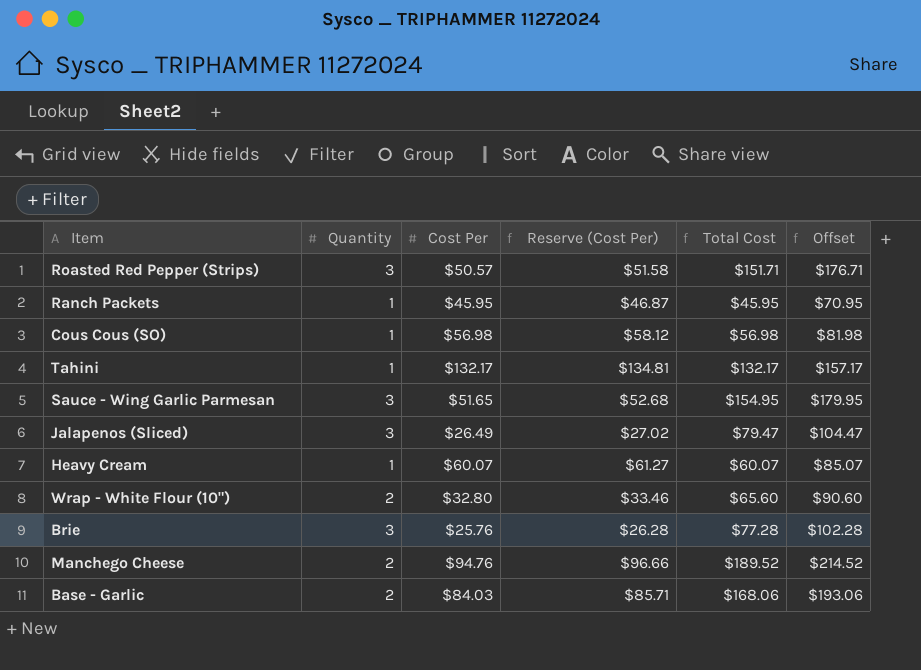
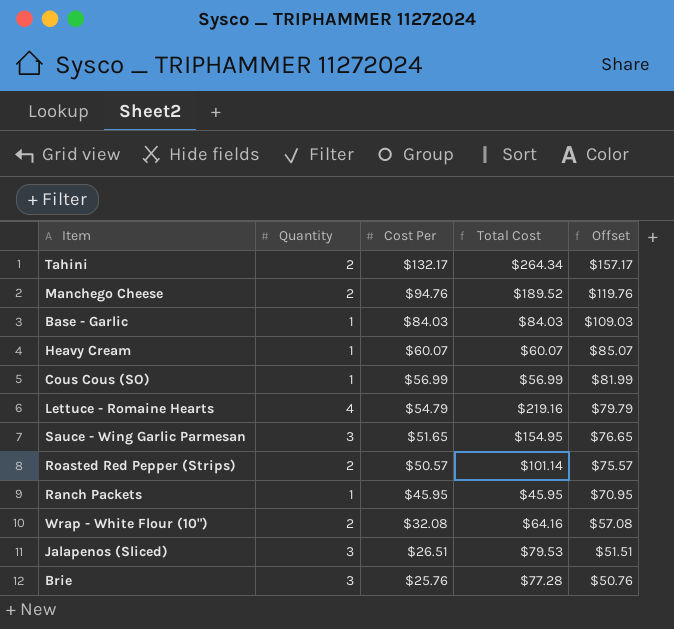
row order: none -> Cost Per descending
column Reserve (Cost Per) | formula: [Cost Per] * 1.02 -> none
column Offset | formula: [Total Cost] + 25 -> [Cost Per] + 25
Tahini | Quantity: 1 -> 2
Tahini | Total Cost: $132.17 -> $264.34
Base - Garlic | Quantity: 2 -> 1
Base - Garlic | Total Cost: $168.06 -> $84.03
Cous Cous (SO) | Cost Per: $56.98 -> $56.99
Cous Cous (SO) | Total Cost: $56.98 -> $56.99
row Lettuce - Romaine Hearts: none -> 4 | $54.79 | $219.16 | $79.79
Roasted Red Pepper (Strips) | Quantity: 3 -> 2
Roasted Red Pepper (Strips) | Total Cost: $151.71 -> $101.14
Wrap - White Flour (10") | Cost Per: $32.80 -> $32.08
Wrap - White Flour (10") | Total Cost: $65.60 -> $64.16
Jalapenos (Sliced) | Cost Per: $26.49 -> $26.51
Jalapenos (Sliced) | Total Cost: $79.47 -> $79.53

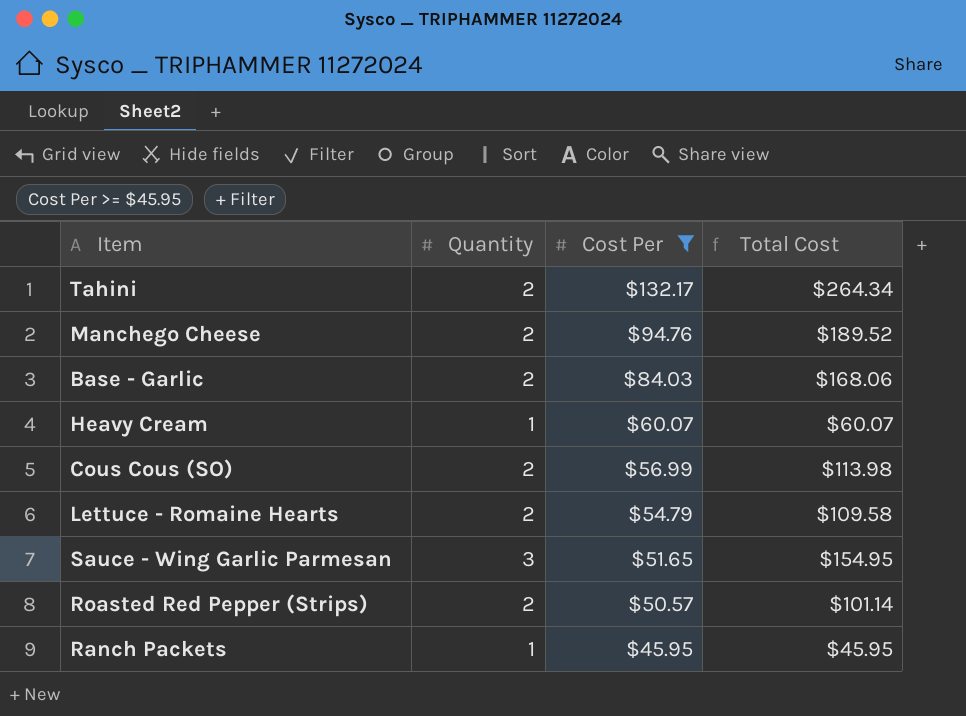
filter: none -> Cost Per >= $45.95
column Offset | formula: [Cost Per] + 25 -> none
Base - Garlic | Quantity: 1 -> 2
Base - Garlic | Total Cost: $84.03 -> $168.06
Cous Cous (SO) | Quantity: 1 -> 2
Cous Cous (SO) | Total Cost: $56.99 -> $113.98
Lettuce - Romaine Hearts | Quantity: 4 -> 2
Lettuce - Romaine Hearts | Total Cost: $219.16 -> $109.58

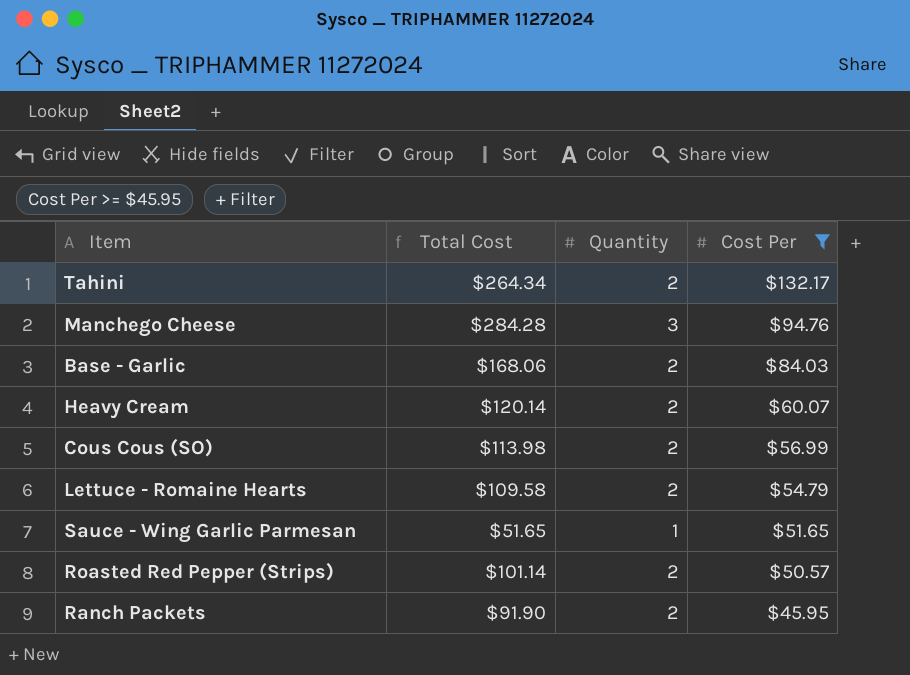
column Total Cost | position: 4 -> 2
Manchego Cheese | Total Cost: $189.52 -> $284.28
Manchego Cheese | Quantity: 2 -> 3
Heavy Cream | Total Cost: $60.07 -> $120.14
Heavy Cream | Quantity: 1 -> 2
Sauce - Wing Garlic Parmesan | Total Cost: $154.95 -> $51.65
Sauce - Wing Garlic Parmesan | Quantity: 3 -> 1
Ranch Packets | Total Cost: $45.95 -> $91.90
Ranch Packets | Quantity: 1 -> 2

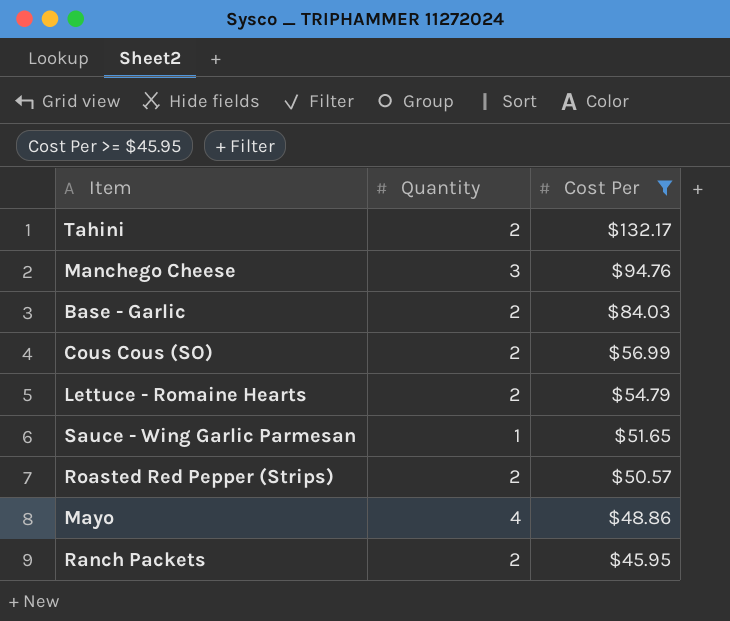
column Total Cost | formula: [Quantity] * [Cost Per] -> none
row Heavy Cream: $120.14 | 2 | $60.07 -> none
row Mayo: none -> 4 | $48.86

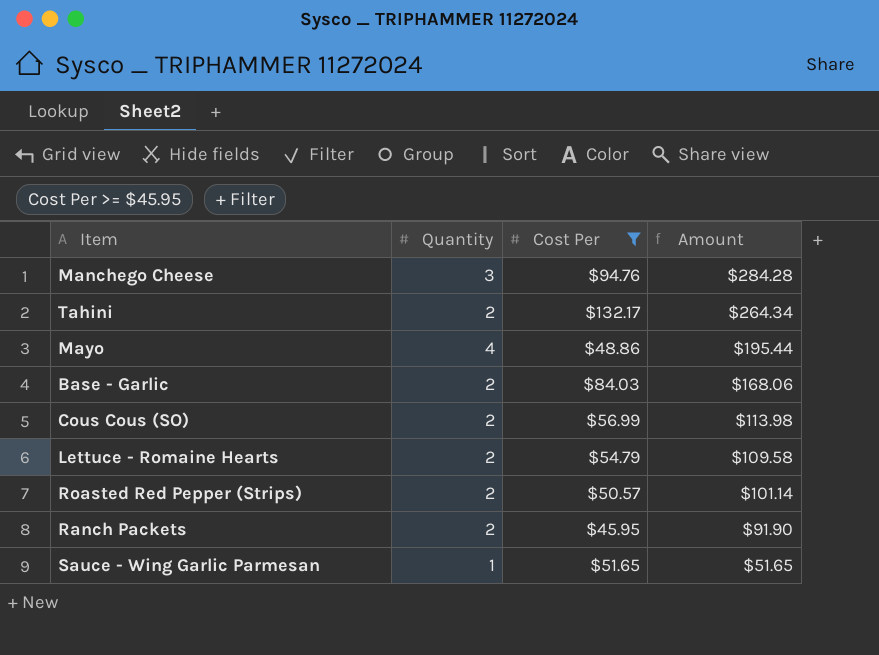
row order: Cost Per descending -> Amount descending
column Amount | formula: none -> [Quantity] * [Cost Per]

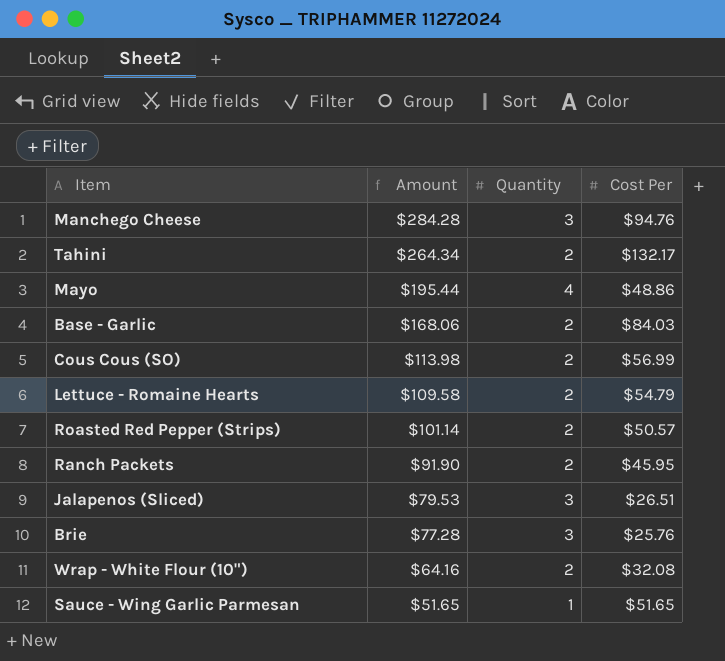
filter: Cost Per >= $45.95 -> none
column Amount | position: 4 -> 2

